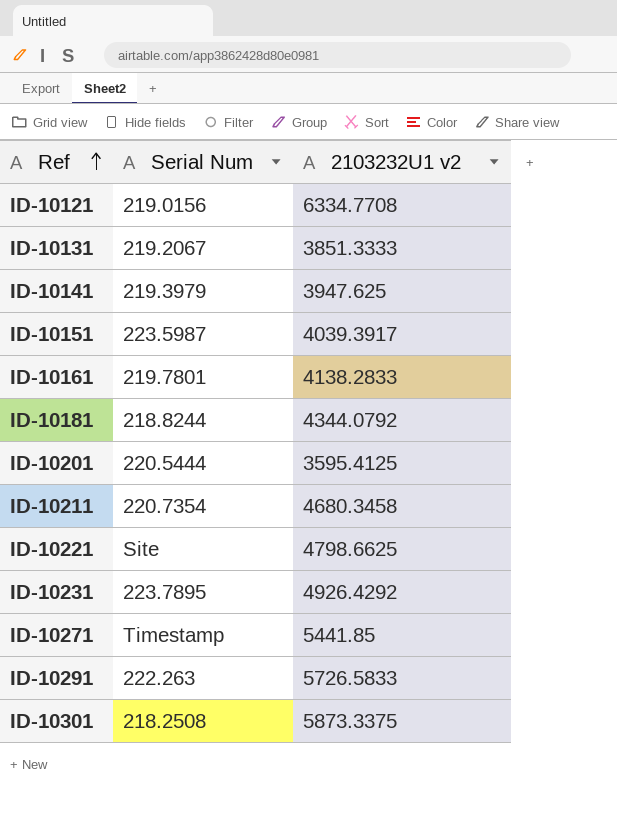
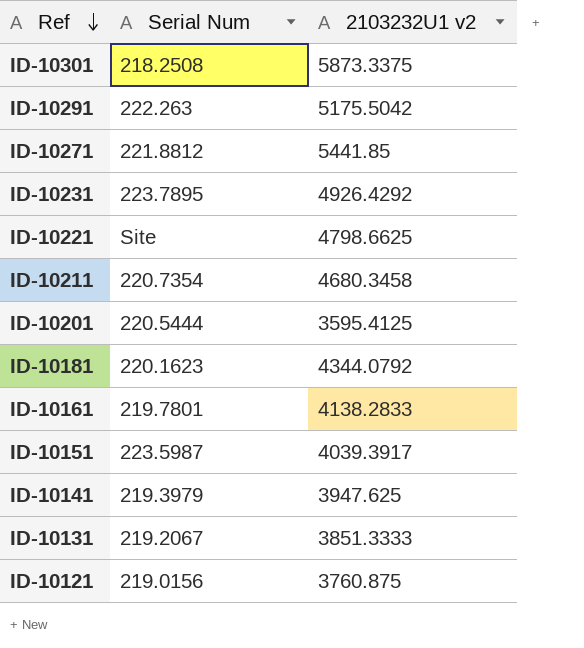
row order: Ref ascending -> Ref descending
ID-10291 | 2103232U1 v2: 5726.5833 -> 5175.5042
ID-10271 | Serial Num: Timestamp -> 221.8812
ID-10181 | Serial Num: 218.8244 -> 220.1623
ID-10121 | 2103232U1 v2: 6334.7708 -> 3760.875

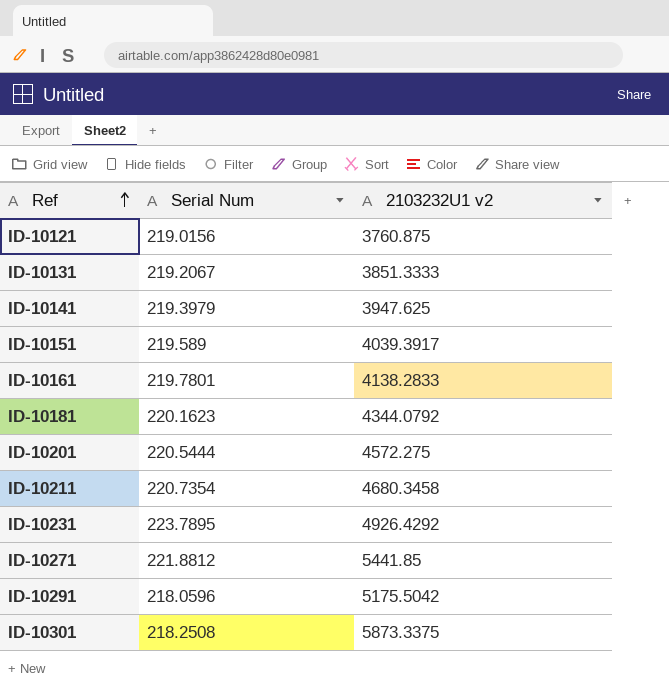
row order: Ref descending -> Ref ascending
row ID-10221: Site | 4798.6625 -> none
ID-10151 | Serial Num: 223.5987 -> 219.589
ID-10201 | 2103232U1 v2: 3595.4125 -> 4572.275
ID-10291 | Serial Num: 222.263 -> 218.0596

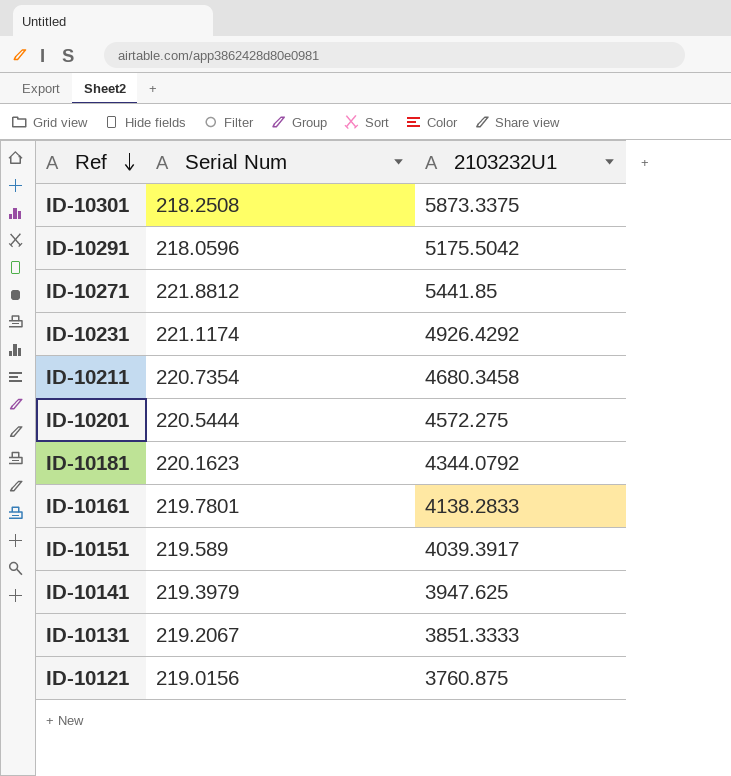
row order: Ref ascending -> Ref descending
column name: 2103232U1 v2 -> 2103232U1
ID-10231 | Serial Num: 223.7895 -> 221.1174

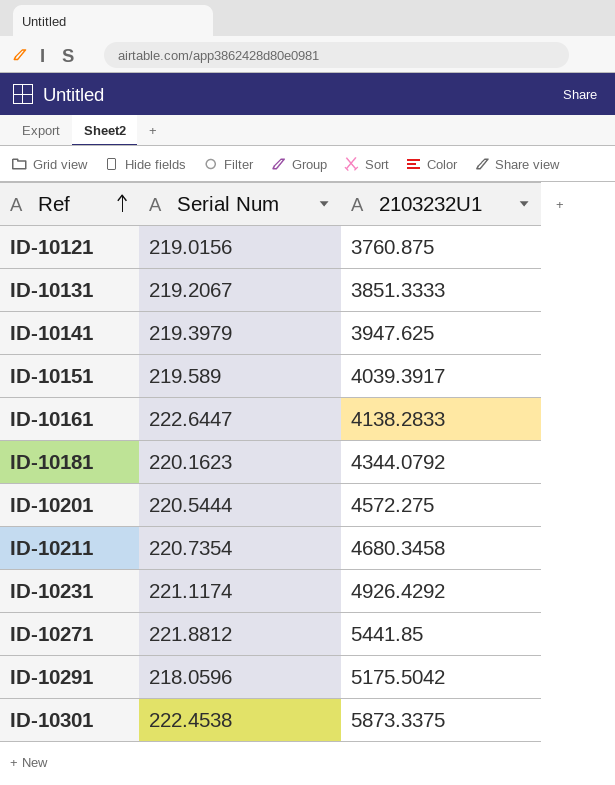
row order: Ref descending -> Ref ascending
ID-10161 | Serial Num: 219.7801 -> 222.6447
ID-10301 | Serial Num: 218.2508 -> 222.4538

